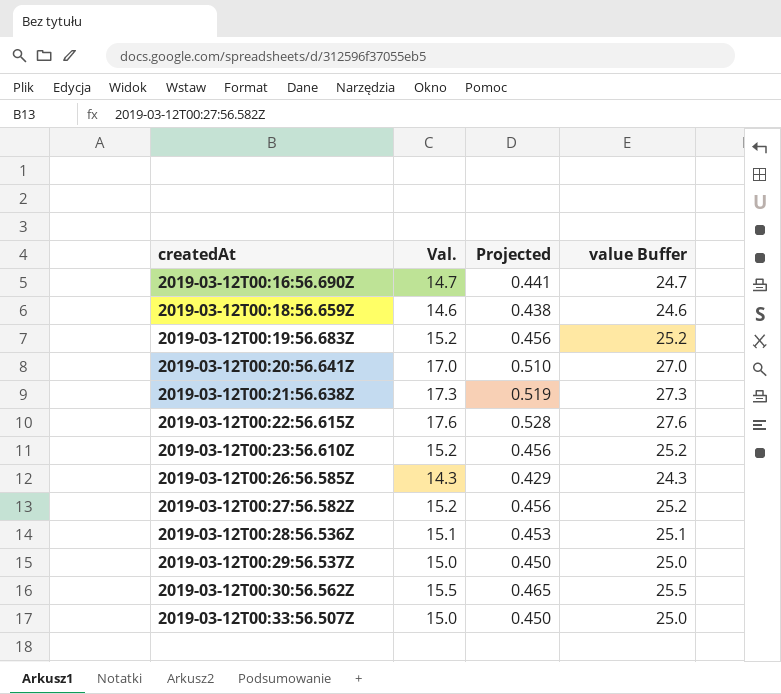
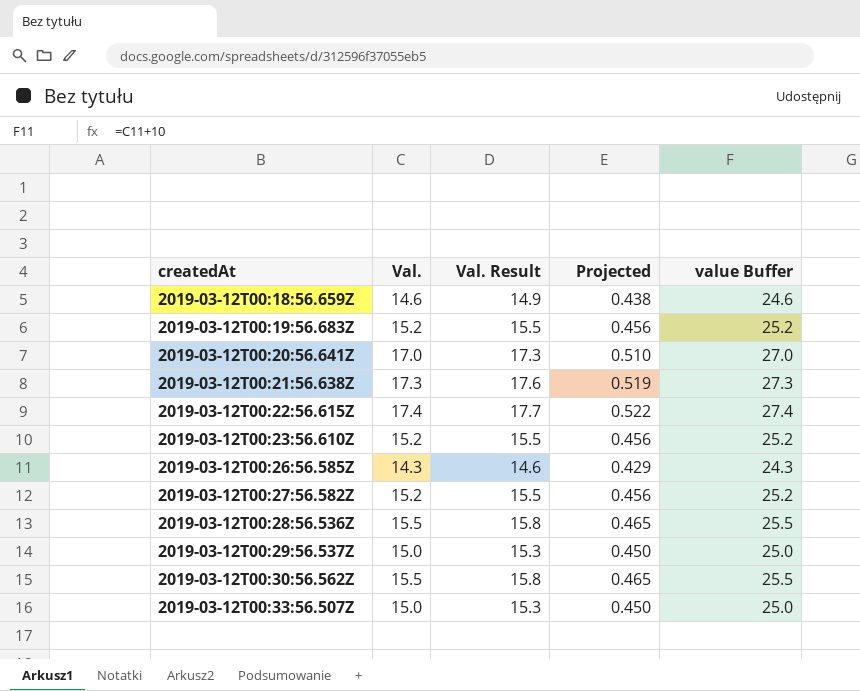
column Val. Result | formula: none -> [Val.] * 1.02
row 2019-03-12T00:16:56.690Z: 14.7 | 0.441 | 24.7 -> none
2019-03-12T00:22:56.615Z | Val.: 17.6 -> 17.4
2019-03-12T00:22:56.615Z | Projected: 0.528 -> 0.522
2019-03-12T00:22:56.615Z | value Buffer: 27.6 -> 27.4
2019-03-12T00:28:56.536Z | Val.: 15.1 -> 15.5
2019-03-12T00:28:56.536Z | Projected: 0.453 -> 0.465
2019-03-12T00:28:56.536Z | value Buffer: 25.1 -> 25.5

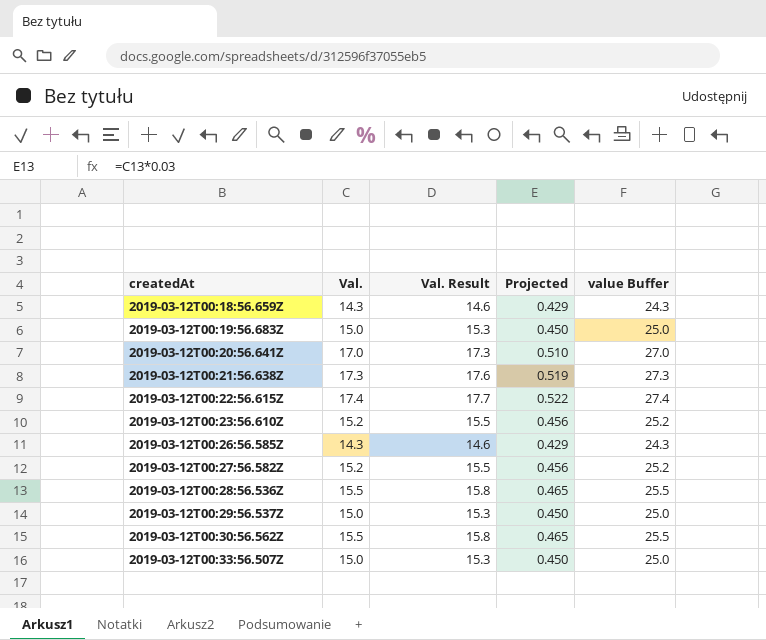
2019-03-12T00:18:56.659Z | Val.: 14.6 -> 14.3
2019-03-12T00:18:56.659Z | Val. Result: 14.9 -> 14.6
2019-03-12T00:18:56.659Z | Projected: 0.438 -> 0.429
2019-03-12T00:18:56.659Z | value Buffer: 24.6 -> 24.3
2019-03-12T00:19:56.683Z | Val.: 15.2 -> 15.0
2019-03-12T00:19:56.683Z | Val. Result: 15.5 -> 15.3
2019-03-12T00:19:56.683Z | Projected: 0.456 -> 0.450
2019-03-12T00:19:56.683Z | value Buffer: 25.2 -> 25.0

